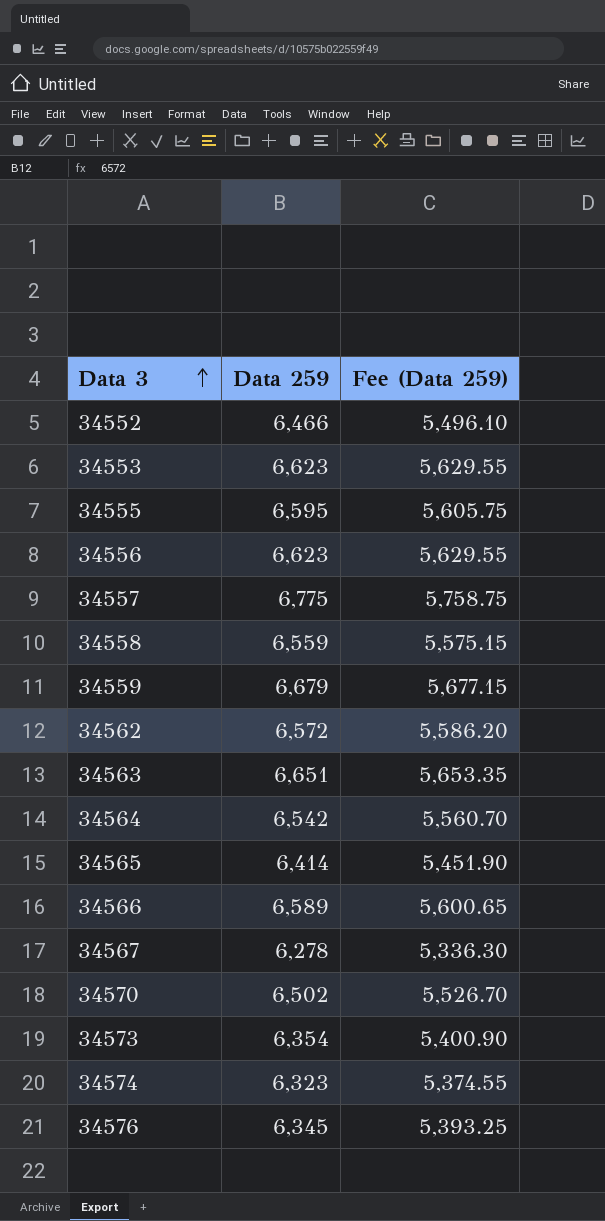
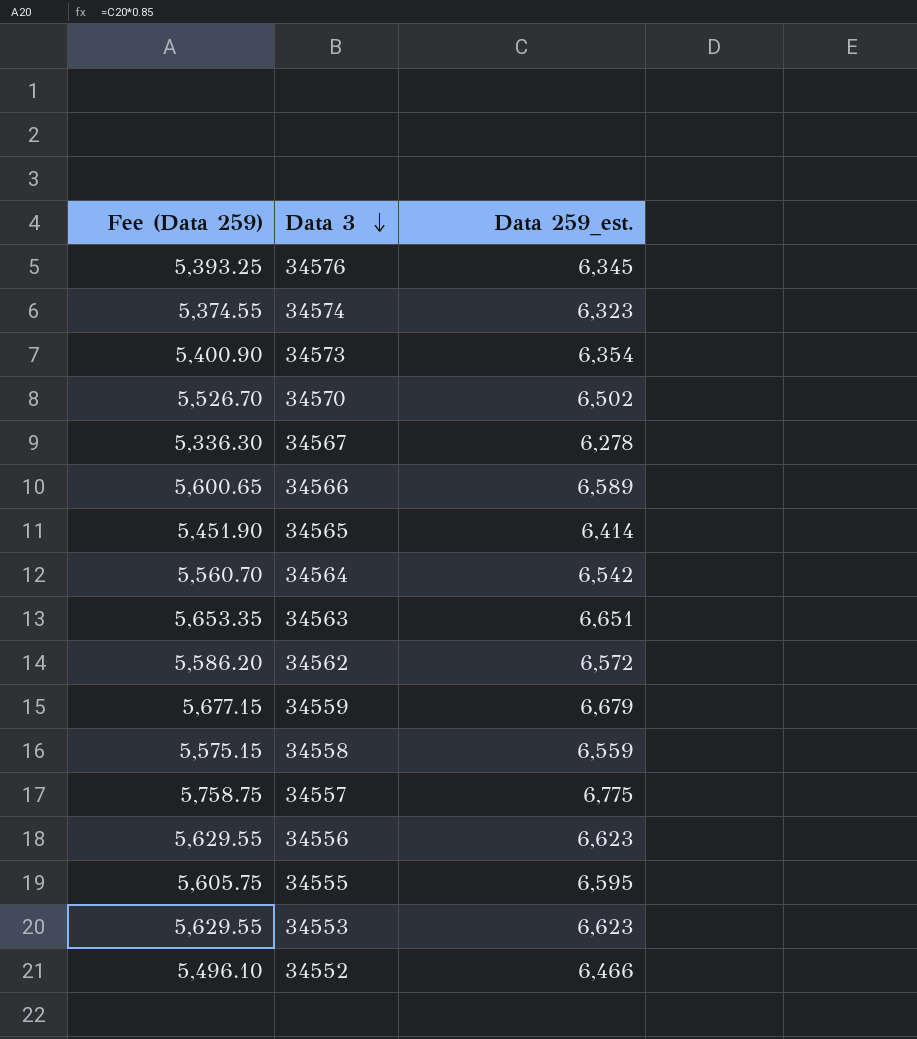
row order: Data 3 ascending -> Data 3 descending
column Fee (Data 259) | position: 3 -> 1
column name: Data 259 -> Data 259_est.

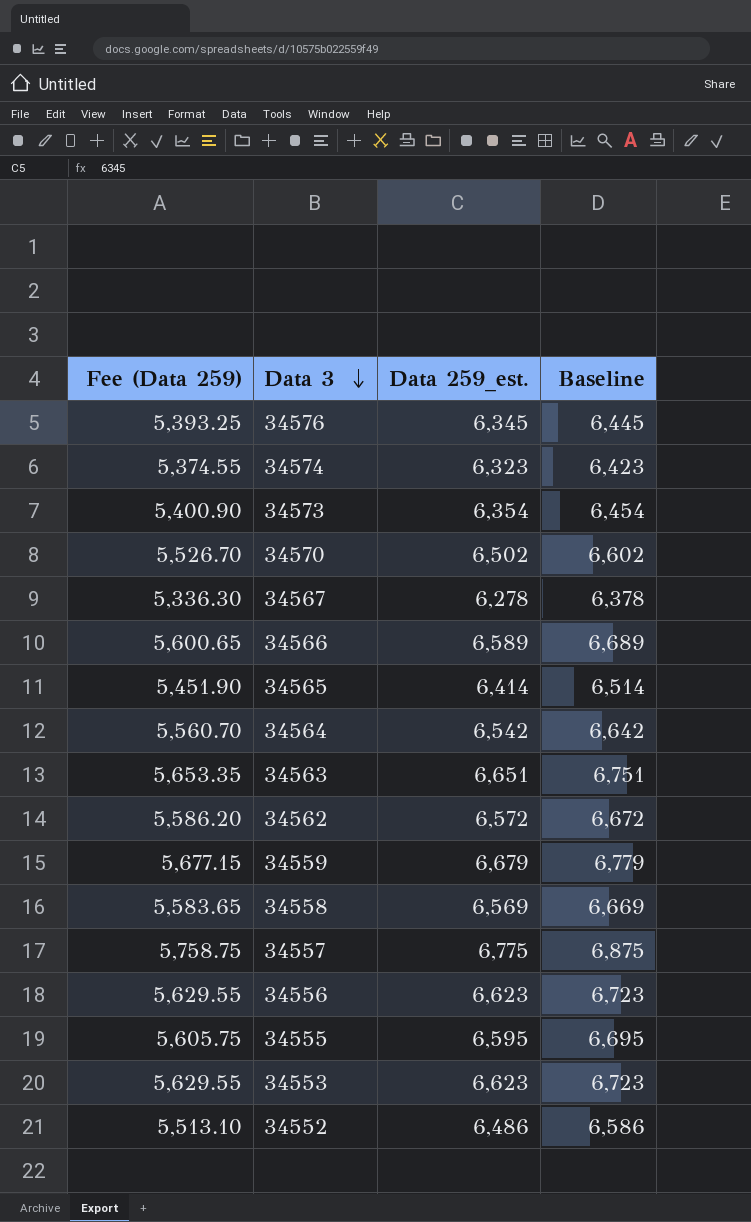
column Baseline | formula: none -> [Data 259_est.] + 100
34558 | Fee (Data 259): 5,575.15 -> 5,583.65
34558 | Data 259_est.: 6,559 -> 6,569
34552 | Fee (Data 259): 5,496.10 -> 5,513.10
34552 | Data 259_est.: 6,466 -> 6,486

